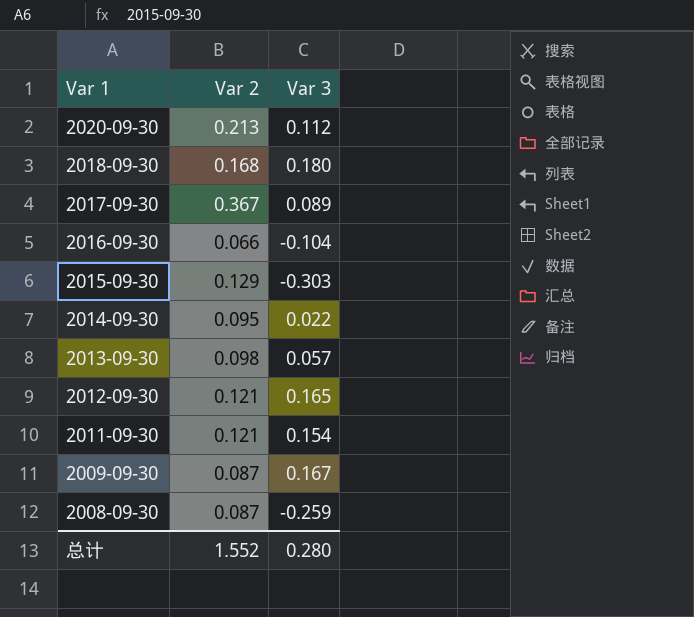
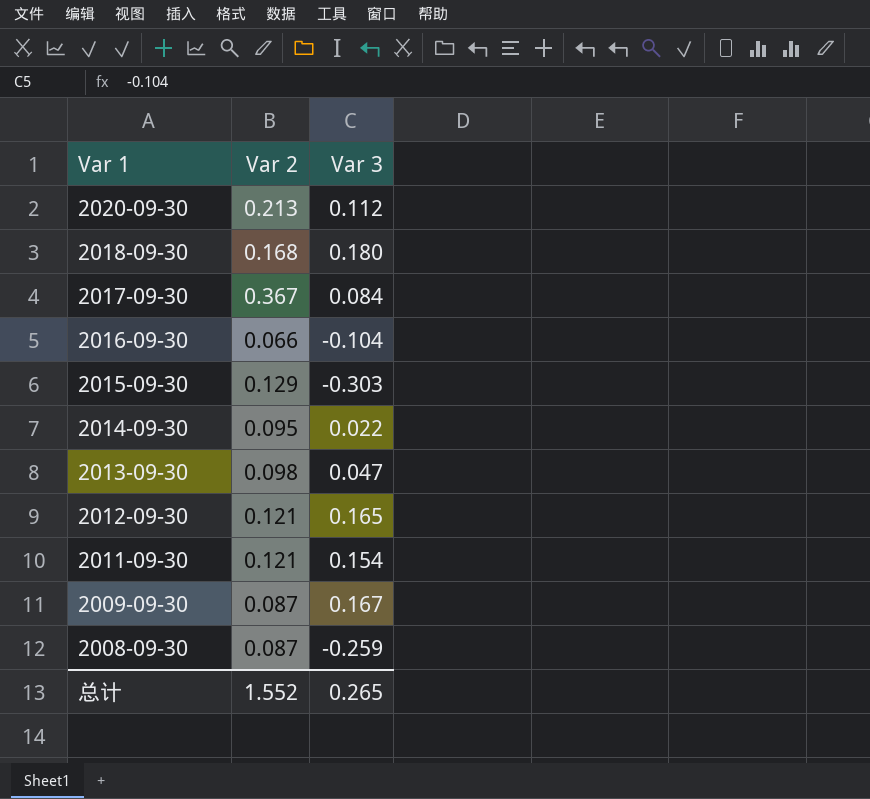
2017-09-30 | Var 3: 0.089 -> 0.084
2013-09-30 | Var 3: 0.057 -> 0.047
总计 | Var 3: 0.280 -> 0.265

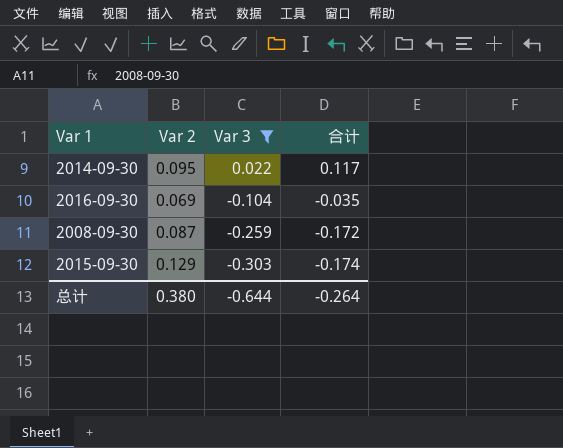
filter: none -> Var 3 <= 0.022
row order: Var 1 descending -> Var 3 descending
column 合计 | formula: none -> [Var 2] + [Var 3]
2016-09-30 | Var 2: 0.066 -> 0.069
总计 | Var 2: 1.552 -> 0.380
总计 | Var 3: 0.265 -> -0.644

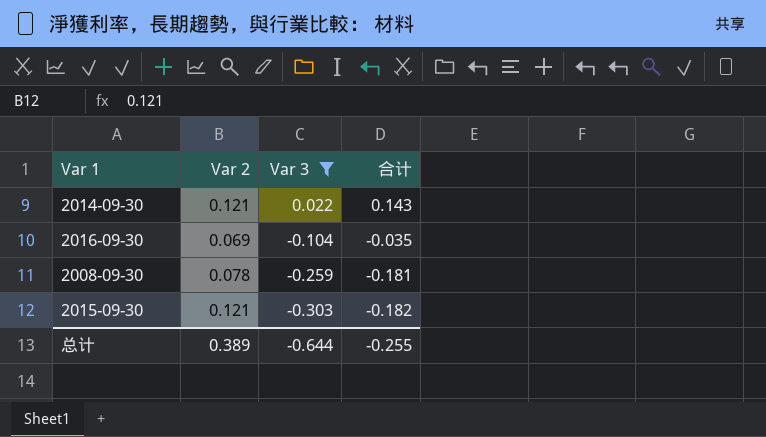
2014-09-30 | Var 2: 0.095 -> 0.121
2014-09-30 | 合计: 0.117 -> 0.143
2008-09-30 | Var 2: 0.087 -> 0.078
2008-09-30 | 合计: -0.172 -> -0.181
2015-09-30 | Var 2: 0.129 -> 0.121
2015-09-30 | 合计: -0.174 -> -0.182
总计 | Var 2: 0.380 -> 0.389
总计 | 合计: -0.264 -> -0.255

